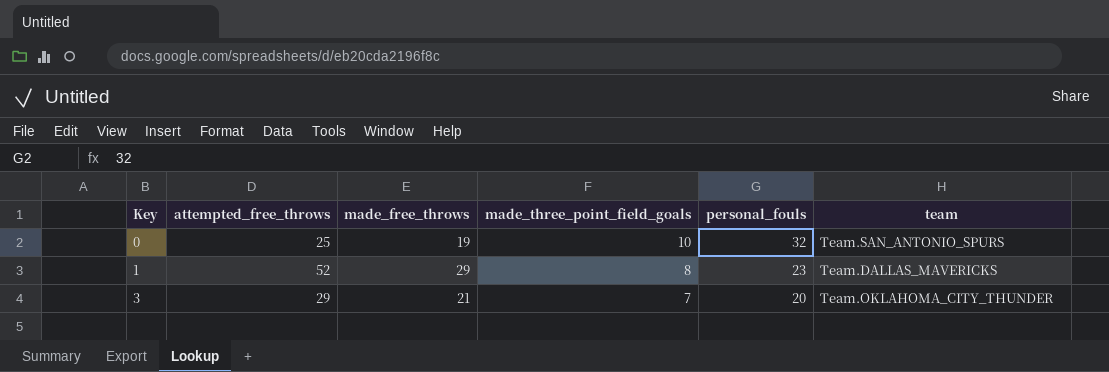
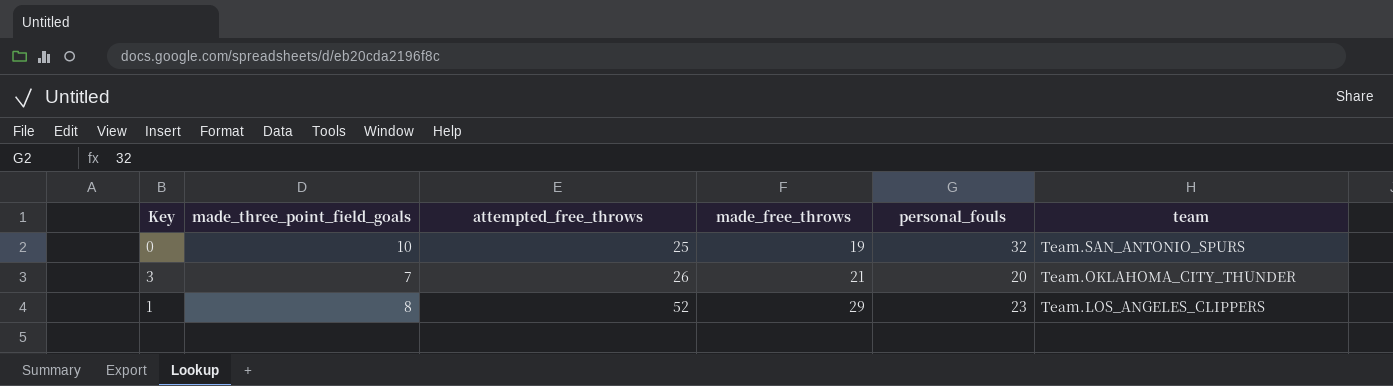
row order: Key ascending -> attempted_free_throws ascending
column made_three_point_field_goals | position: 4 -> 2
3 | attempted_free_throws: 29 -> 26
1 | team: Team.DALLAS_MAVERICKS -> Team.LOS_ANGELES_CLIPPERS

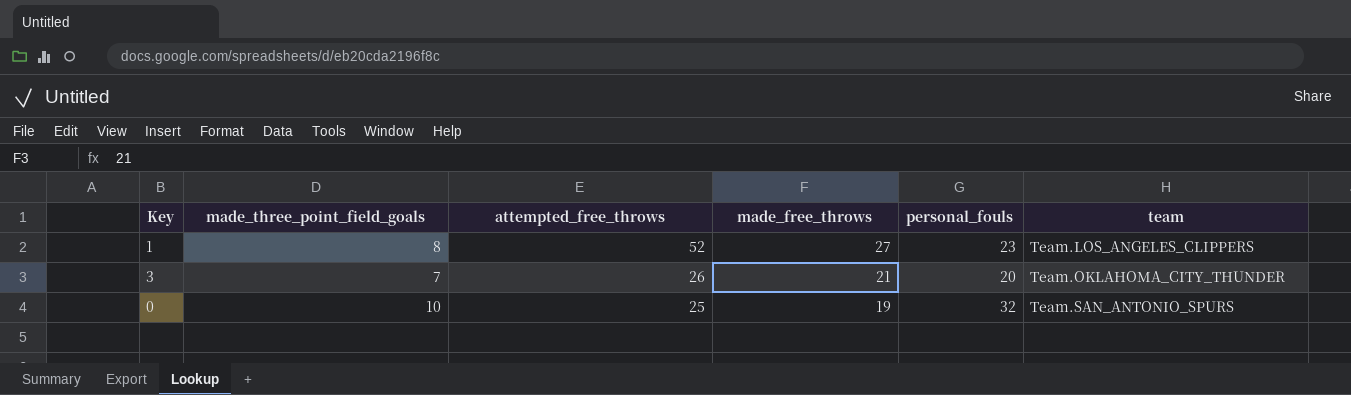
row order: attempted_free_throws ascending -> attempted_free_throws descending
1 | made_free_throws: 29 -> 27

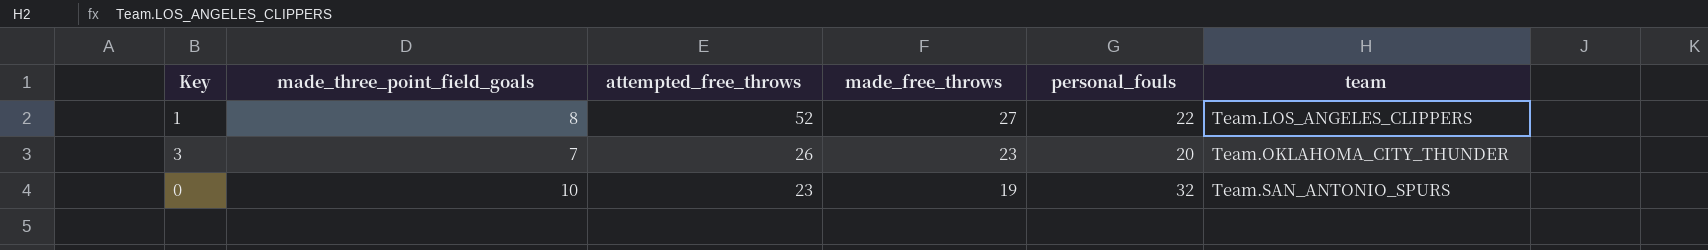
1 | personal_fouls: 23 -> 22
3 | made_free_throws: 21 -> 23
0 | attempted_free_throws: 25 -> 23

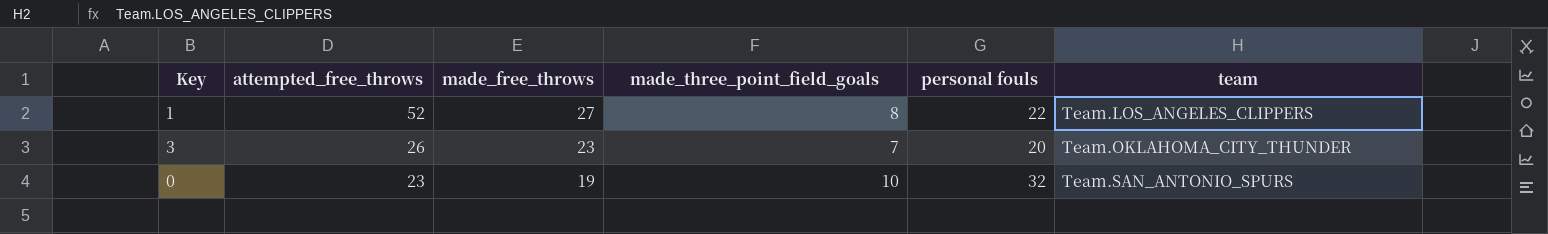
column made_three_point_field_goals | position: 2 -> 4
column name: personal_fouls -> personal fouls

